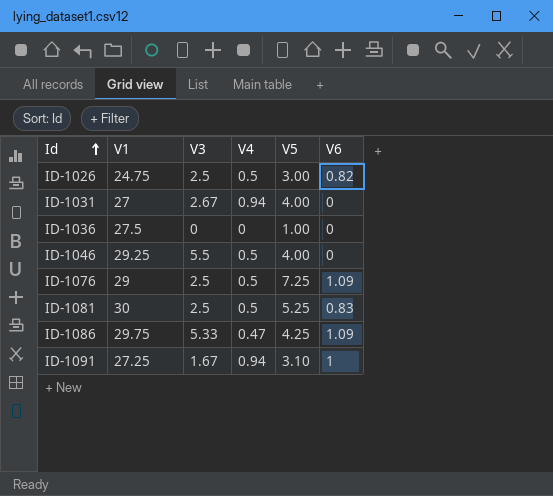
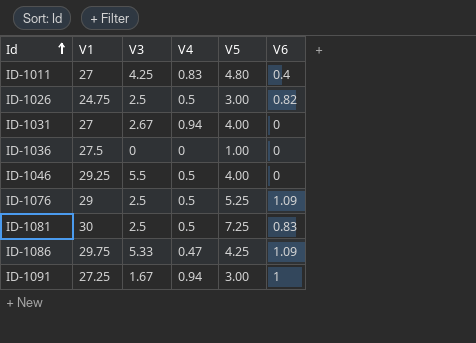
row ID-1011: none -> 27 | 4.25 | 0.83 | 4.80 | 0.4
ID-1076 | V5: 7.25 -> 5.25
ID-1081 | V5: 5.25 -> 7.25
ID-1091 | V5: 3.10 -> 3.00

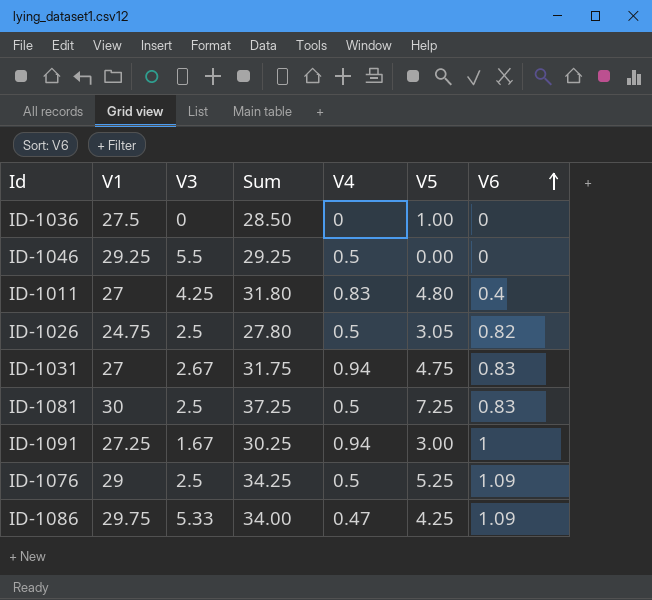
row order: Id ascending -> V6 ascending
column Sum | formula: none -> [V1] + [V5]
ID-1046 | V5: 4.00 -> 0.00
ID-1026 | V5: 3.00 -> 3.05
ID-1031 | V5: 4.00 -> 4.75
ID-1031 | V6: 0 -> 0.83

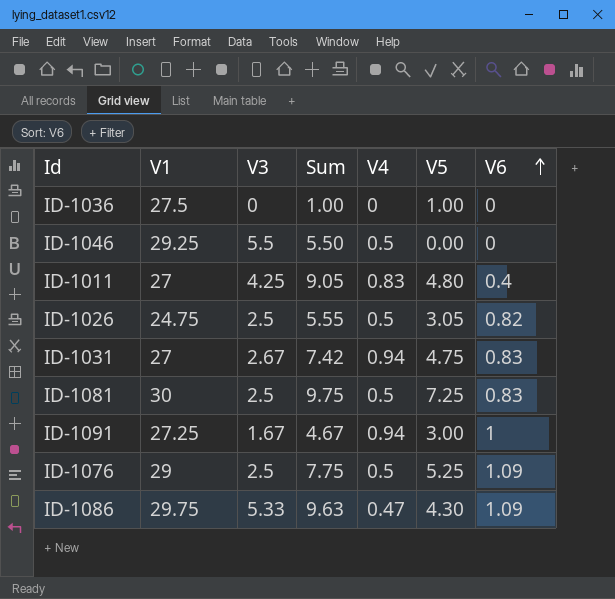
column Sum | formula: [V1] + [V5] -> [V3] + [V5]
ID-1086 | V5: 4.25 -> 4.30

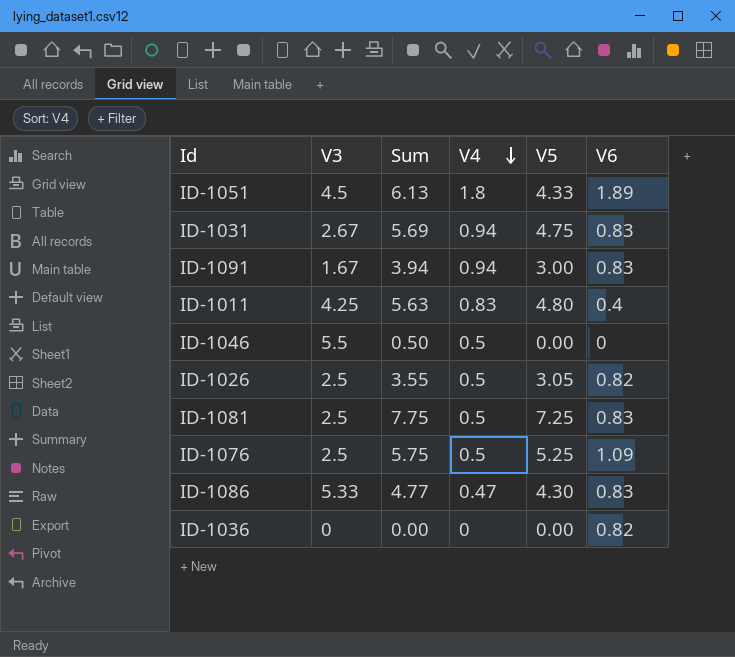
row order: V6 ascending -> V4 descending
column V1 | position: 2 -> none
column Sum | formula: [V3] + [V5] -> [V4] + [V5]
row ID-1051: none -> 4.5 | 6.13 | 1.8 | 4.33 | 1.89
ID-1091 | V6: 1 -> 0.83
ID-1086 | V6: 1.09 -> 0.83
ID-1036 | V5: 1.00 -> 0.00
ID-1036 | V6: 0 -> 0.82

